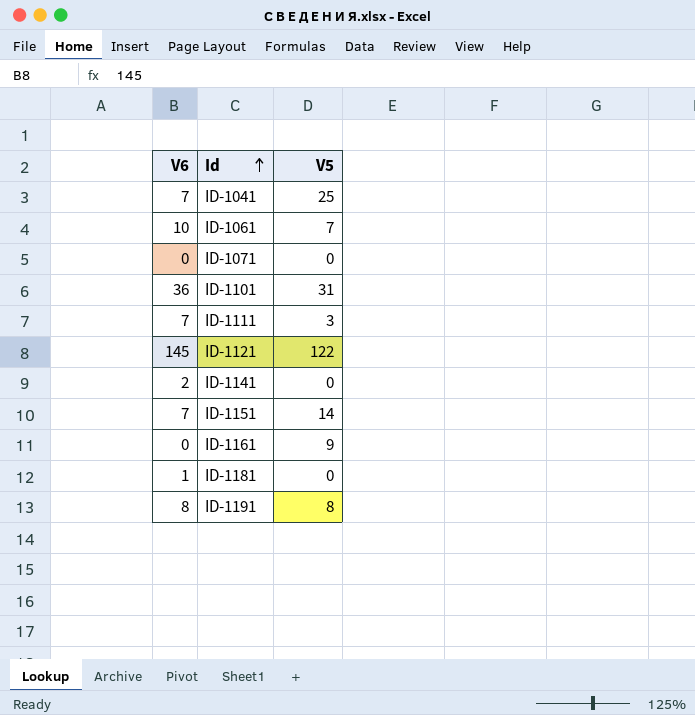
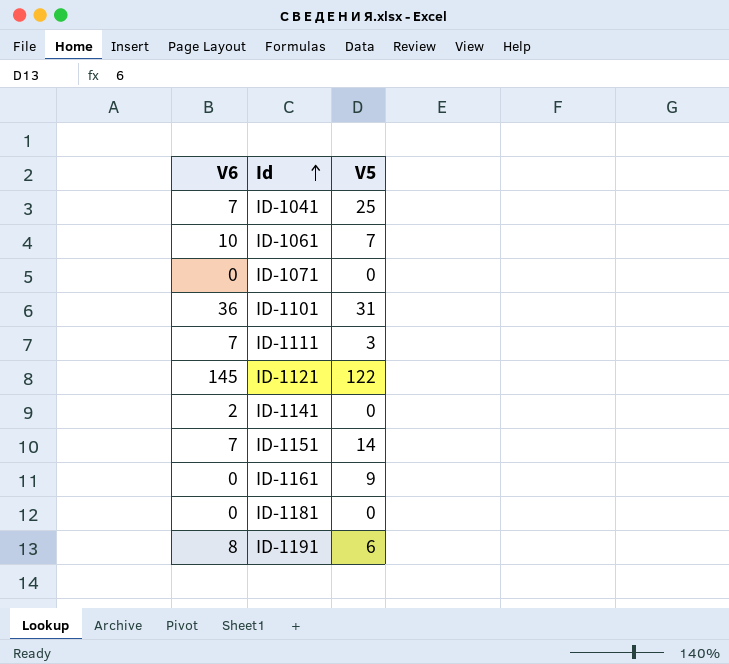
ID-1181 | V6: 1 -> 0
ID-1191 | V5: 8 -> 6

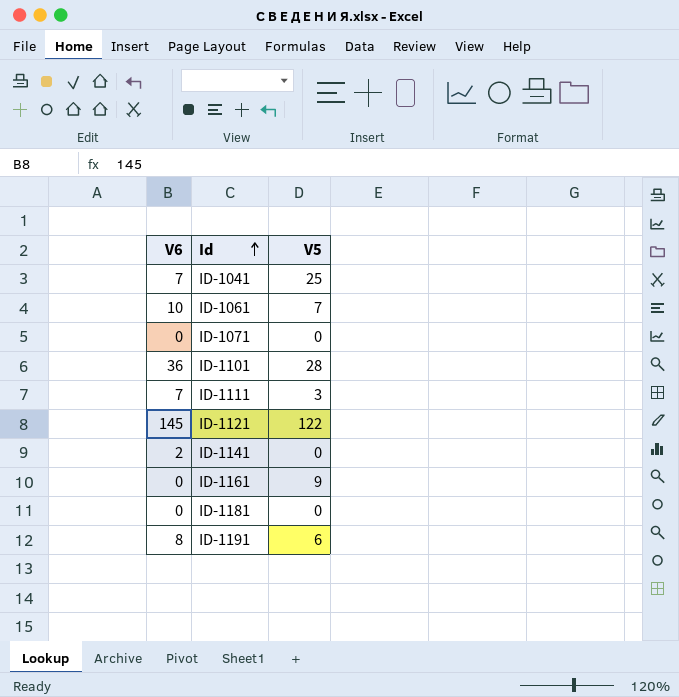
row ID-1151: 7 | 14 -> none
ID-1101 | V5: 31 -> 28

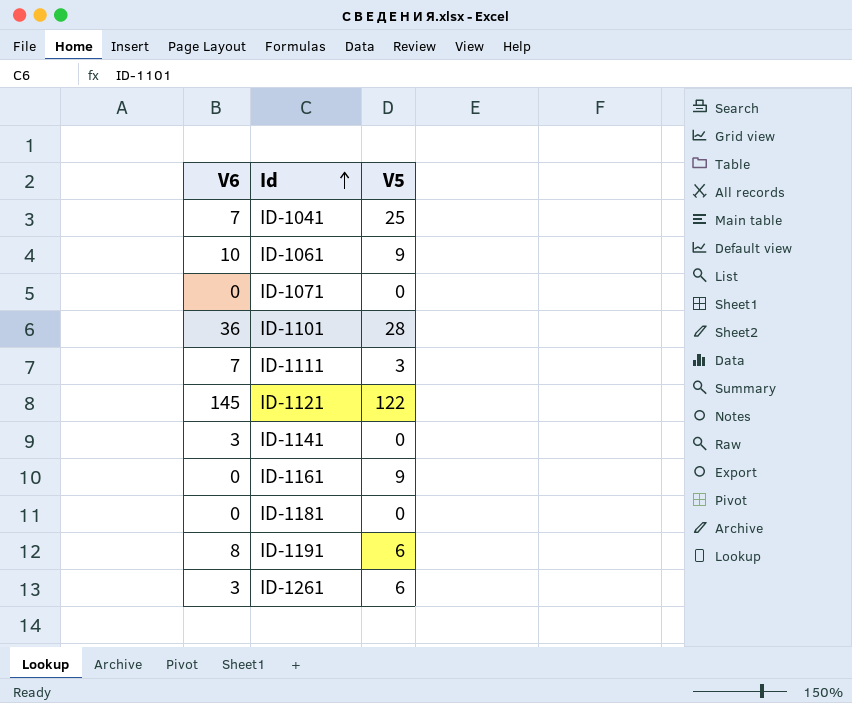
ID-1061 | V5: 7 -> 9
ID-1141 | V6: 2 -> 3
row ID-1261: none -> 3 | 6

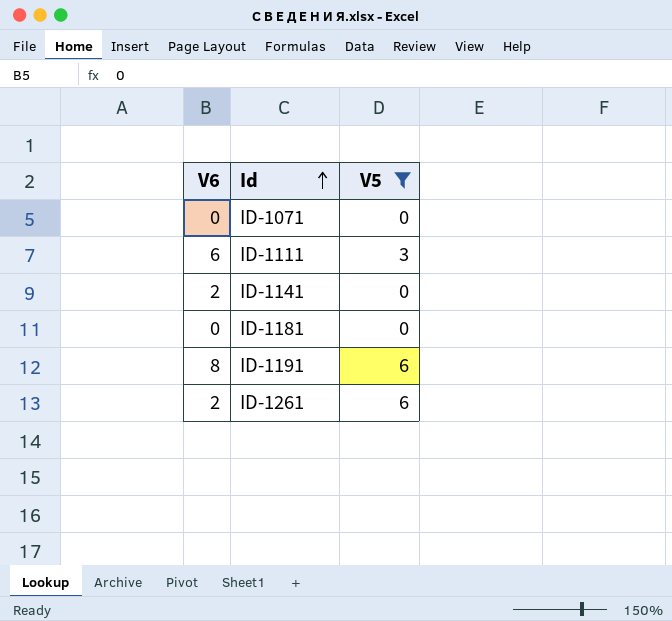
filter: none -> V5 <= 6
ID-1111 | V6: 7 -> 6
ID-1141 | V6: 3 -> 2
ID-1261 | V6: 3 -> 2

